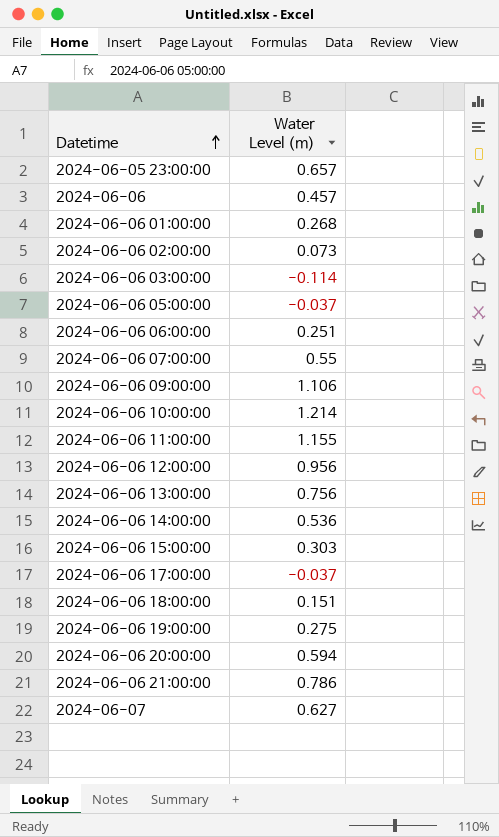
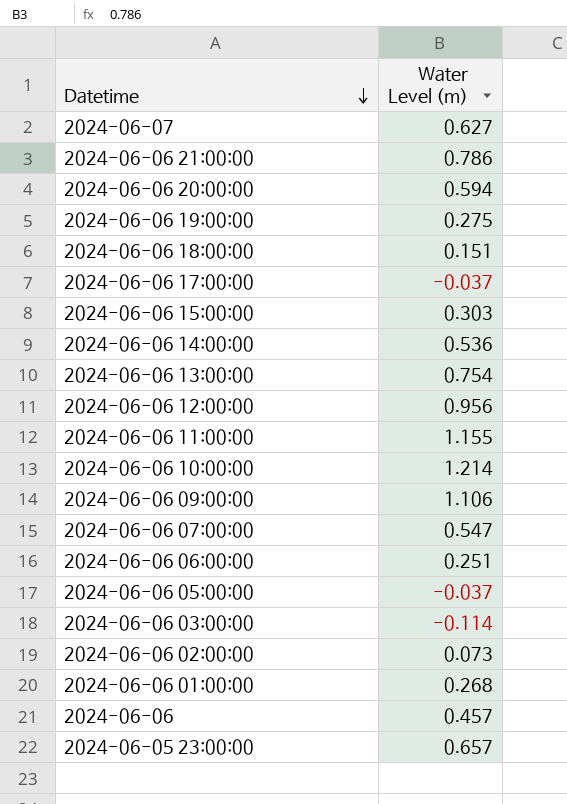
row order: Datetime ascending -> Datetime descending
2024-06-06 13:00:00 | Water Level (m): 0.756 -> 0.754
2024-06-06 07:00:00 | Water Level (m): 0.55 -> 0.547

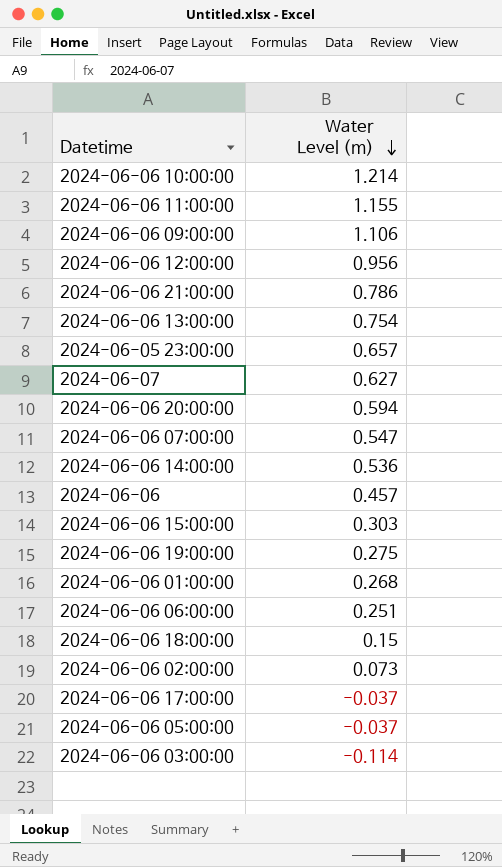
row order: Datetime descending -> Water Level (m) descending
2024-06-06 18:00:00 | Water Level (m): 0.151 -> 0.15

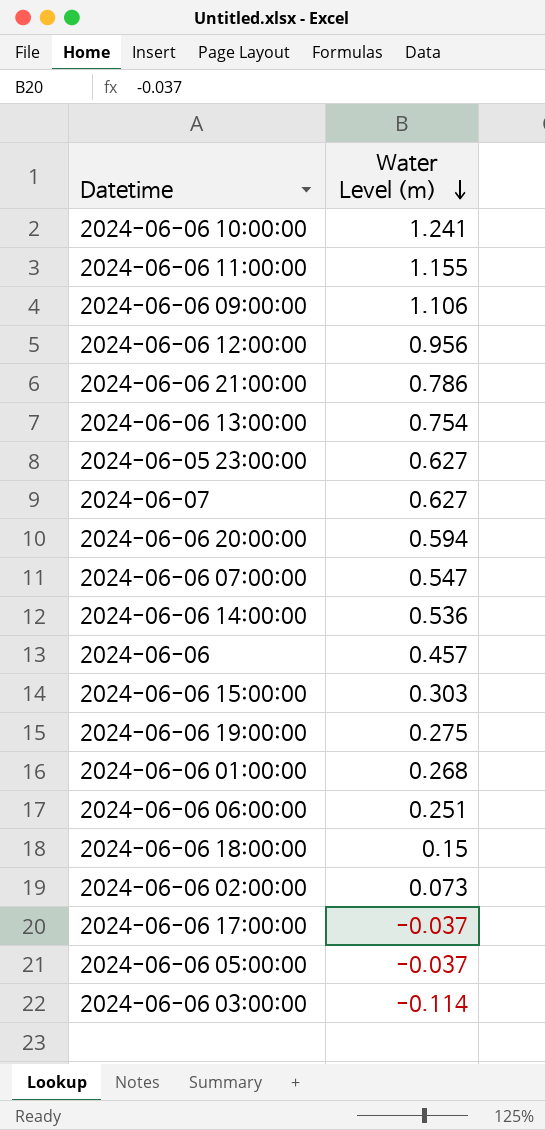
2024-06-06 10:00:00 | Water Level (m): 1.214 -> 1.241
2024-06-05 23:00:00 | Water Level (m): 0.657 -> 0.627

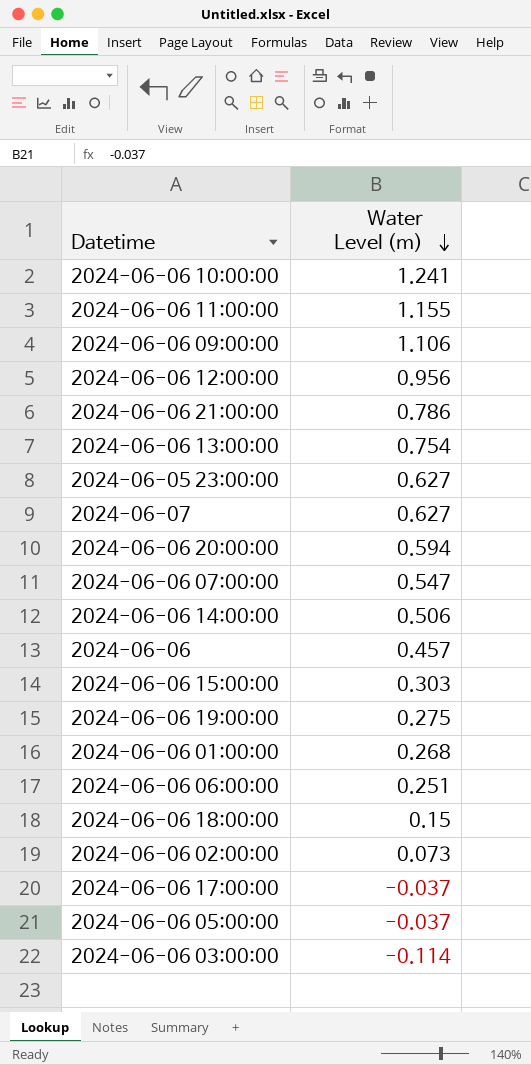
2024-06-06 14:00:00 | Water Level (m): 0.536 -> 0.506

